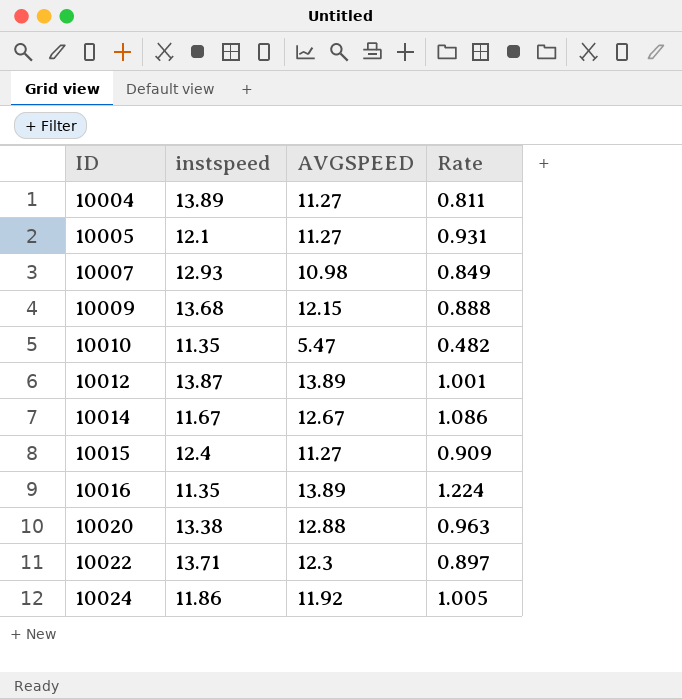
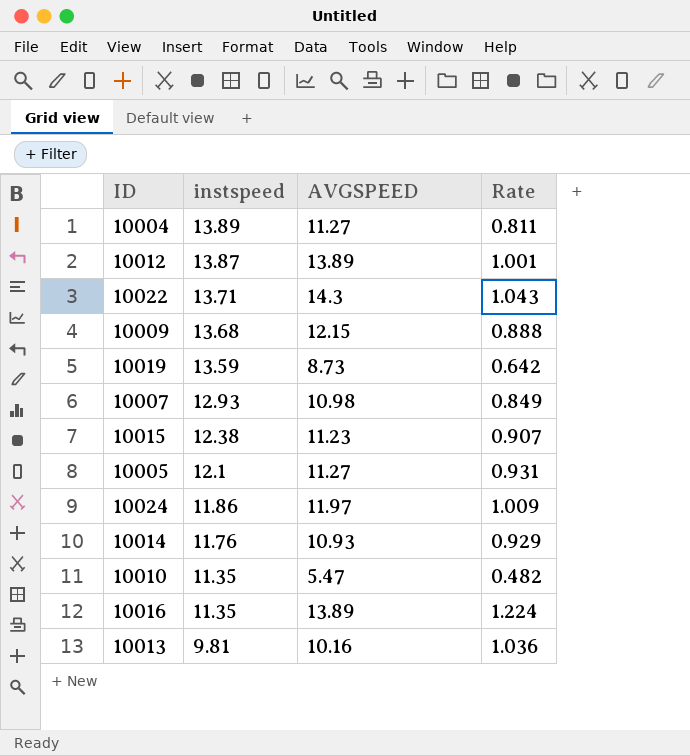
row order: ID ascending -> instspeed descending
row 10020: 13.38 | 12.88 | 0.963 -> none
10022 | AVGSPEED: 12.3 -> 14.3
10022 | Rate: 0.897 -> 1.043
row 10019: none -> 13.59 | 8.73 | 0.642
10015 | instspeed: 12.4 -> 12.38
10015 | AVGSPEED: 11.27 -> 11.23
10015 | Rate: 0.909 -> 0.907
10024 | AVGSPEED: 11.92 -> 11.97
10024 | Rate: 1.005 -> 1.009
10014 | instspeed: 11.67 -> 11.76
10014 | AVGSPEED: 12.67 -> 10.93
10014 | Rate: 1.086 -> 0.929
row 10013: none -> 9.81 | 10.16 | 1.036

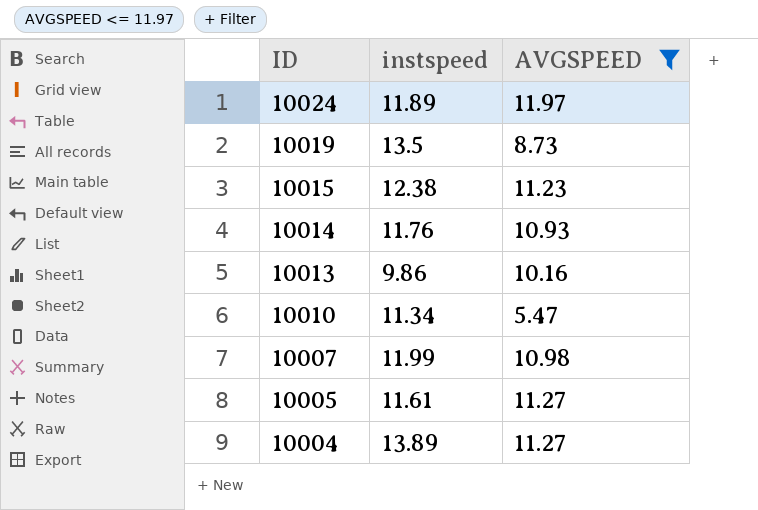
filter: none -> AVGSPEED <= 11.97
row order: instspeed descending -> ID descending
column Rate | formula: [AVGSPEED] / [instspeed] -> none
10024 | instspeed: 11.86 -> 11.89
10019 | instspeed: 13.59 -> 13.5
10013 | instspeed: 9.81 -> 9.86
10010 | instspeed: 11.35 -> 11.34
10007 | instspeed: 12.93 -> 11.99
10005 | instspeed: 12.1 -> 11.61

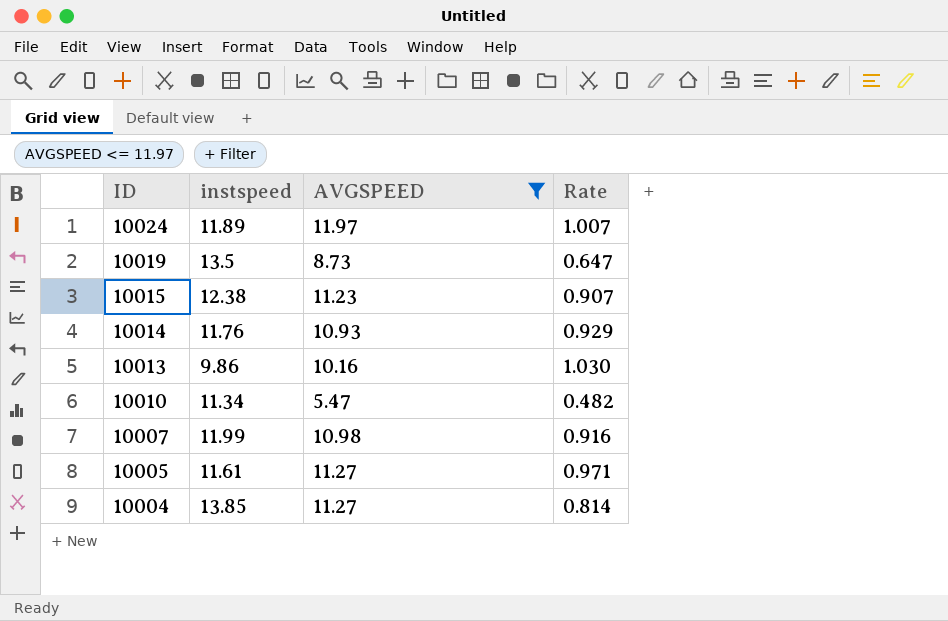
column Rate | formula: none -> [AVGSPEED] / [instspeed]
10004 | instspeed: 13.89 -> 13.85

